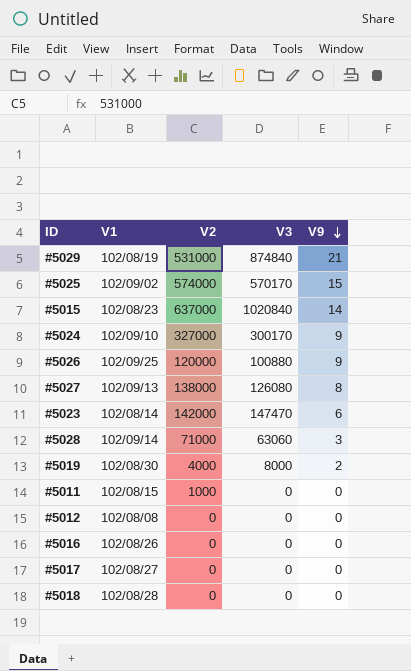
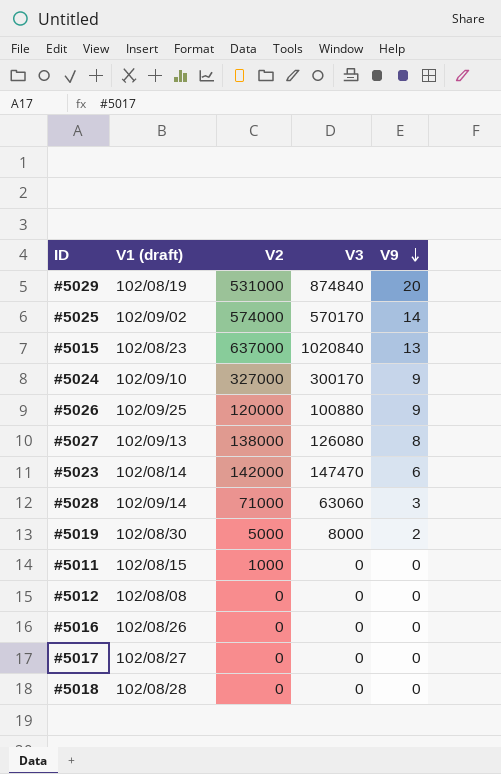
column name: V1 -> V1 (draft)
#5029 | V9: 21 -> 20
#5025 | V9: 15 -> 14
#5015 | V9: 14 -> 13
#5019 | V2: 4000 -> 5000

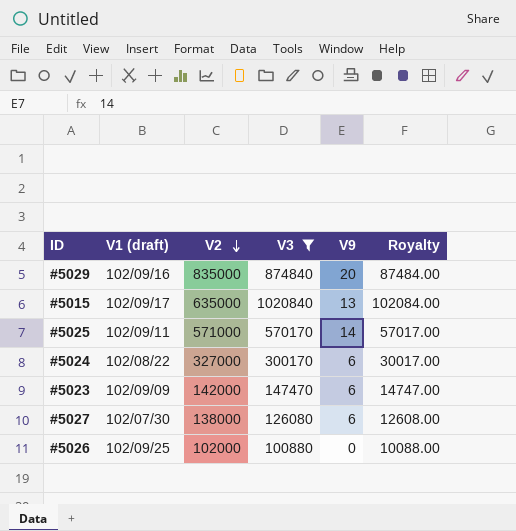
filter: none -> V3 >= 100880
row order: V9 descending -> V2 descending
column Royalty | formula: none -> [V3] * 0.1
#5029 | V1 (draft): 102/08/19 -> 102/09/16
#5029 | V2: 531000 -> 835000
#5015 | V1 (draft): 102/08/23 -> 102/09/17
#5015 | V2: 637000 -> 635000
#5025 | V1 (draft): 102/09/02 -> 102/09/11
#5025 | V2: 574000 -> 571000
#5024 | V1 (draft): 102/09/10 -> 102/08/22
#5024 | V9: 9 -> 6
#5023 | V1 (draft): 102/08/14 -> 102/09/09
#5027 | V1 (draft): 102/09/13 -> 102/07/30
#5027 | V9: 8 -> 6
#5026 | V2: 120000 -> 102000
#5026 | V9: 9 -> 0

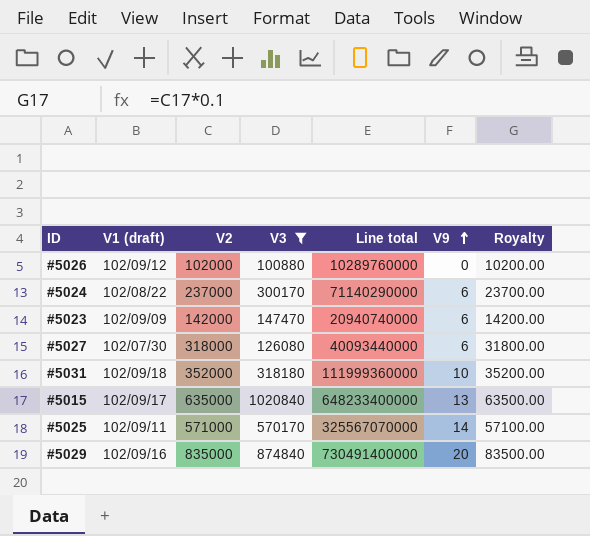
row order: V2 descending -> V9 ascending
column Line total | formula: none -> [V2] * [V3]
column Royalty | formula: [V3] * 0.1 -> [V2] * 0.1
#5026 | V1 (draft): 102/09/25 -> 102/09/12
#5024 | V2: 327000 -> 237000
#5027 | V2: 138000 -> 318000
row #5031: none -> 102/09/18 | 352000 | 318180 | 111999360000 | 10 | 35200.00

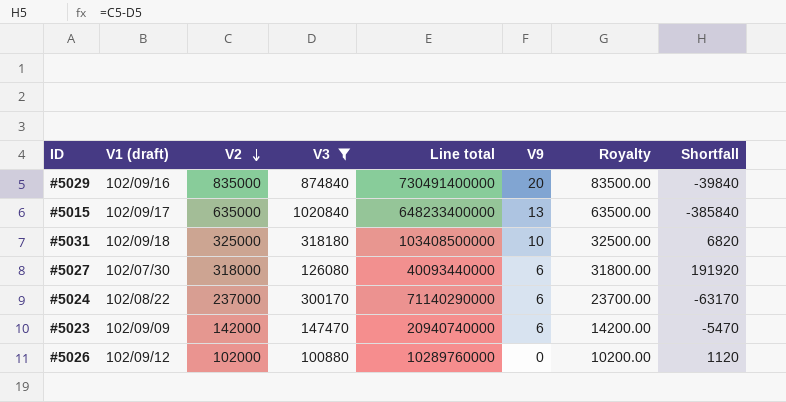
row order: V9 ascending -> V2 descending
column Shortfall | formula: none -> [V2] - [V3]
row #5025: 102/09/11 | 571000 | 570170 | 325567070000 | 14 | 57100.00 -> none
#5031 | V2: 352000 -> 325000
#5031 | Line total: 111999360000 -> 103408500000
#5031 | Royalty: 35200.00 -> 32500.00

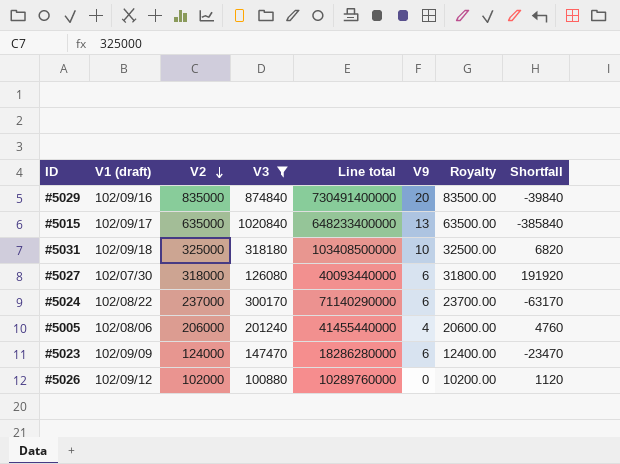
row #5005: none -> 102/08/06 | 206000 | 201240 | 41455440000 | 4 | 20600.00 | 4760
#5023 | V2: 142000 -> 124000
#5023 | Line total: 20940740000 -> 18286280000
#5023 | Royalty: 14200.00 -> 12400.00
#5023 | Shortfall: -5470 -> -23470

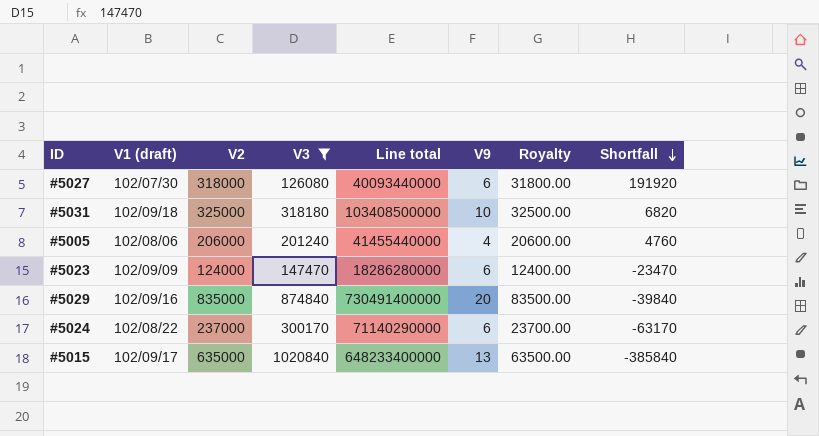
row order: V2 descending -> Shortfall descending
row #5026: 102/09/12 | 102000 | 100880 | 10289760000 | 0 | 10200.00 | 1120 -> none

